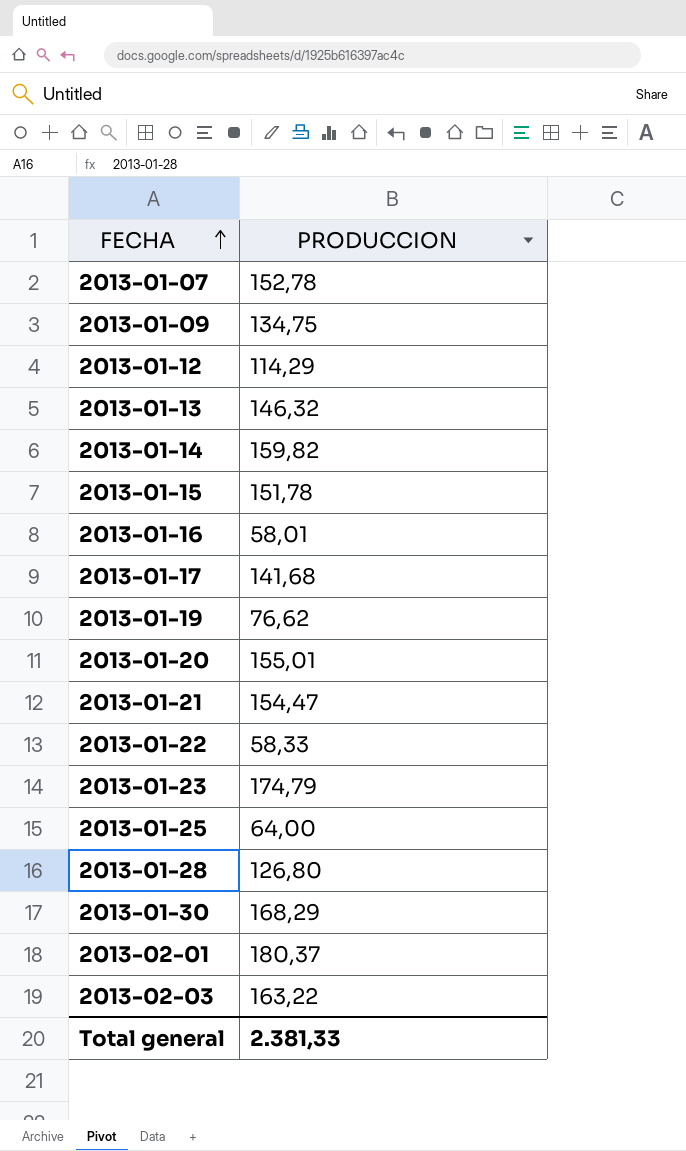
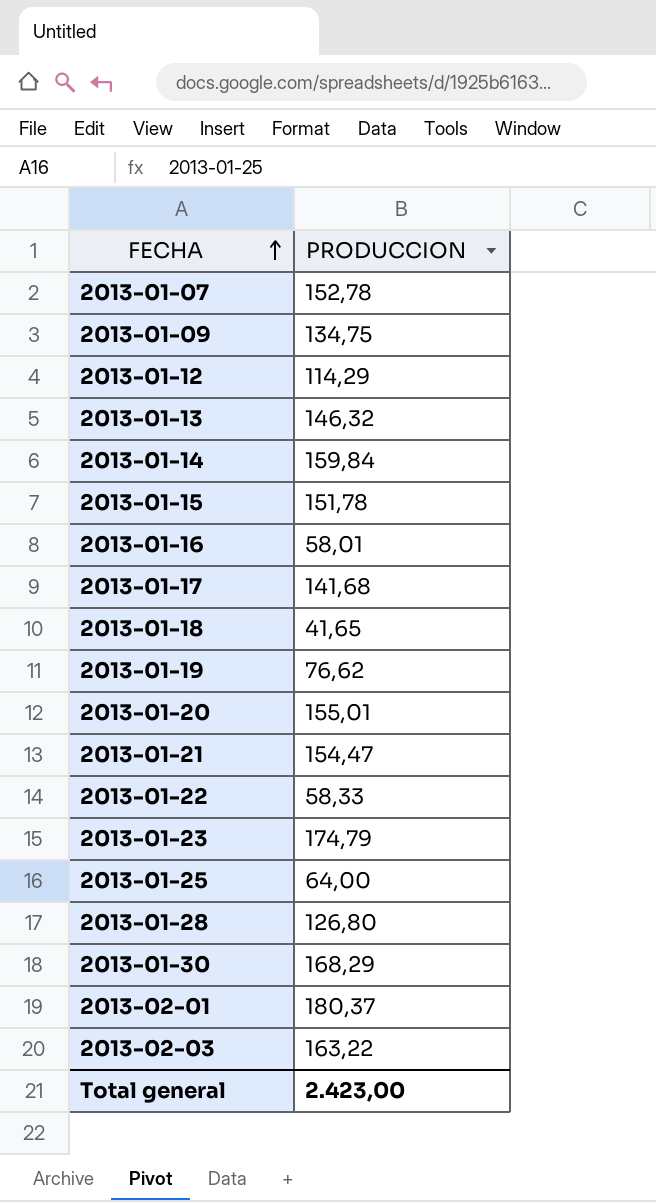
2013-01-14 | PRODUCCION: 159,82 -> 159,84
row 2013-01-18: none -> 41,65
Total general | PRODUCCION: 2.381,33 -> 2.423,00

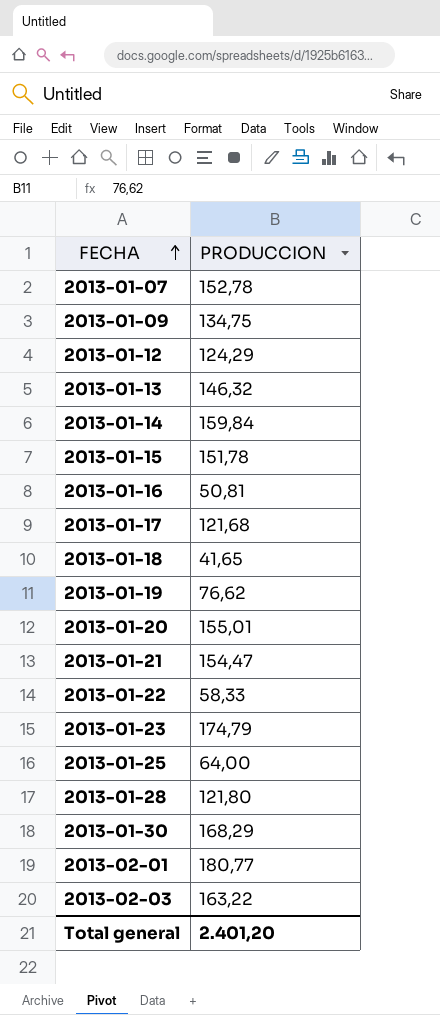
2013-01-12 | PRODUCCION: 114,29 -> 124,29
2013-01-16 | PRODUCCION: 58,01 -> 50,81
2013-01-17 | PRODUCCION: 141,68 -> 121,68
2013-01-28 | PRODUCCION: 126,80 -> 121,80
2013-02-01 | PRODUCCION: 180,37 -> 180,77
Total general | PRODUCCION: 2.423,00 -> 2.401,20

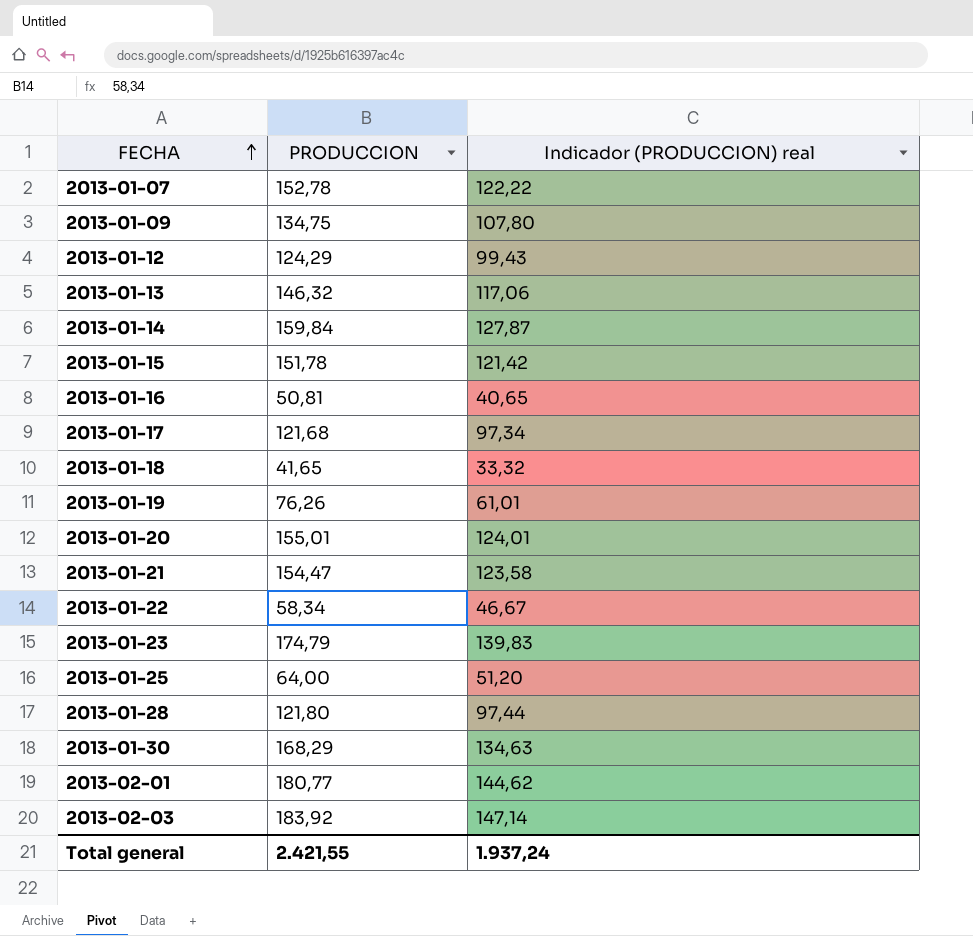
column Indicador (PRODUCCION) real | formula: none -> [PRODUCCION] * 0,8
2013-01-19 | PRODUCCION: 76,62 -> 76,26
2013-01-22 | PRODUCCION: 58,33 -> 58,34
2013-02-03 | PRODUCCION: 163,22 -> 183,92
Total general | PRODUCCION: 2.401,20 -> 2.421,55

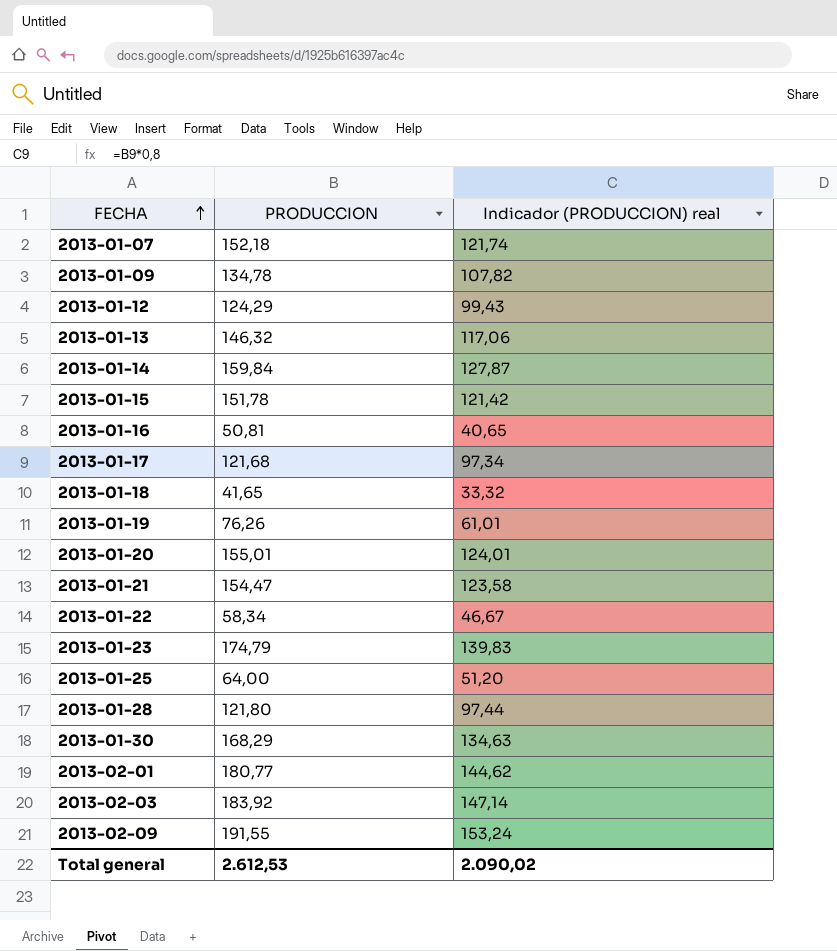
2013-01-07 | PRODUCCION: 152,78 -> 152,18
2013-01-07 | Indicador (PRODUCCION) real: 122,22 -> 121,74
2013-01-09 | PRODUCCION: 134,75 -> 134,78
2013-01-09 | Indicador (PRODUCCION) real: 107,80 -> 107,82
row 2013-02-09: none -> 191,55 | 153,24
Total general | PRODUCCION: 2.421,55 -> 2.612,53
Total general | Indicador (PRODUCCION) real: 1.937,24 -> 2.090,02

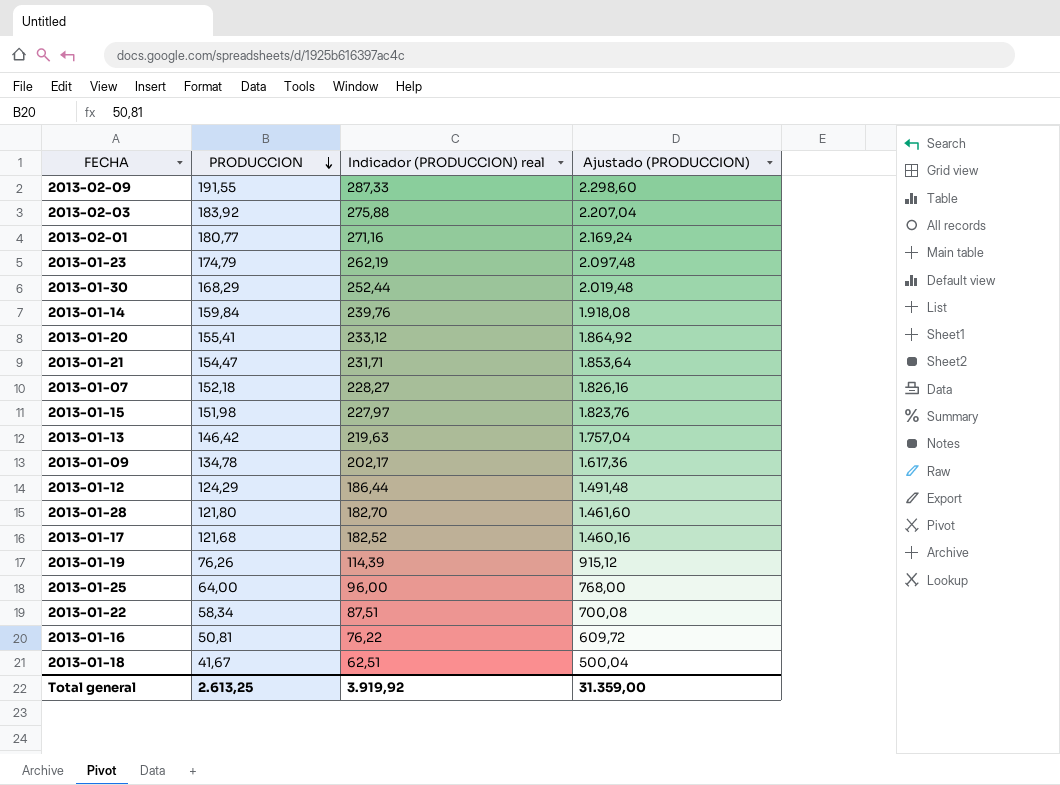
row order: FECHA ascending -> PRODUCCION descending
column Indicador (PRODUCCION) real | formula: [PRODUCCION] * 0,8 -> [PRODUCCION] * 1,5
column Ajustado (PRODUCCION) | formula: none -> [PRODUCCION] * 12
2013-01-20 | PRODUCCION: 155,01 -> 155,41
2013-01-15 | PRODUCCION: 151,78 -> 151,98
2013-01-13 | PRODUCCION: 146,32 -> 146,42
2013-01-18 | PRODUCCION: 41,65 -> 41,67
Total general | PRODUCCION: 2.612,53 -> 2.613,25
Total general | Indicador (PRODUCCION) real: 2.090,02 -> 3.919,92

